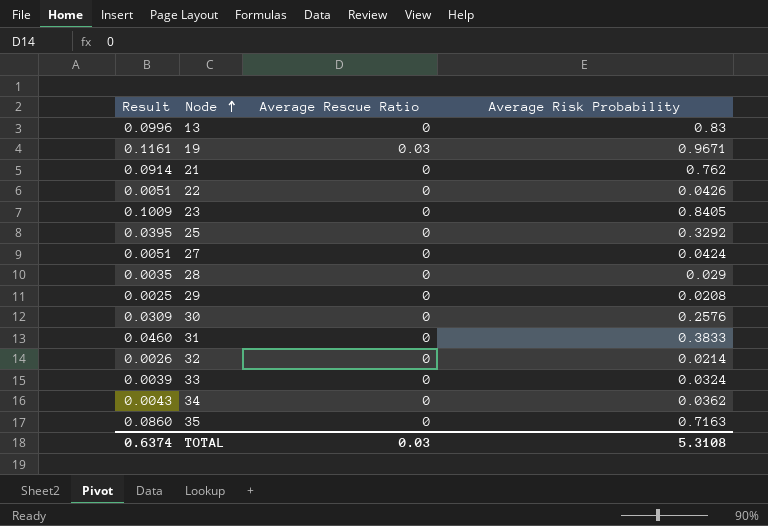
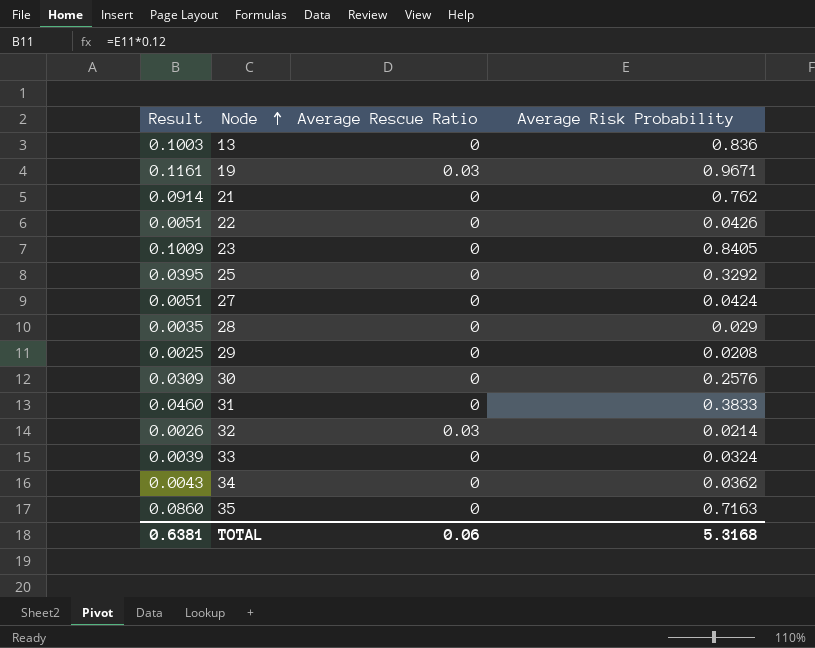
13 | Result: 0.0996 -> 0.1003
13 | Average Risk Probability: 0.83 -> 0.836
32 | Average Rescue Ratio: 0 -> 0.03
TOTAL | Result: 0.6374 -> 0.6381
TOTAL | Average Rescue Ratio: 0.03 -> 0.06
TOTAL | Average Risk Probability: 5.3108 -> 5.3168

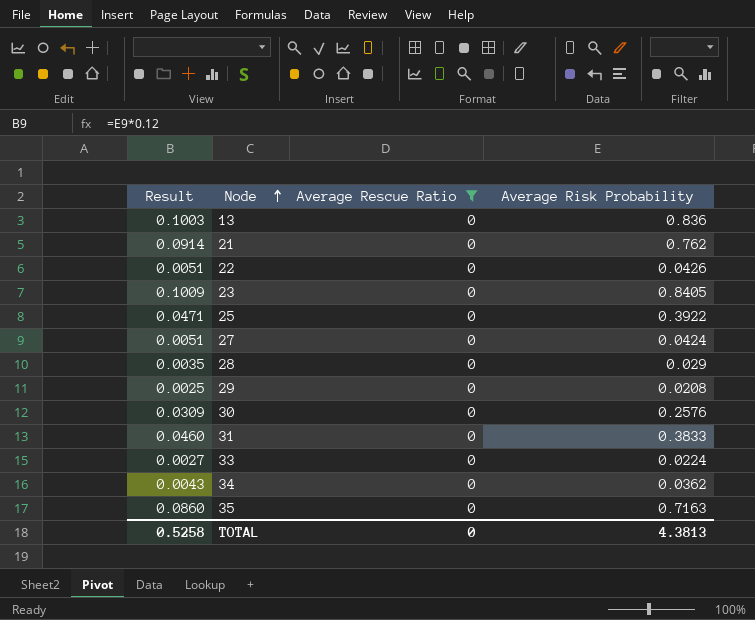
filter: none -> Average Rescue Ratio = 0
25 | Result: 0.0395 -> 0.0471
25 | Average Risk Probability: 0.3292 -> 0.3922
33 | Result: 0.0039 -> 0.0027
33 | Average Risk Probability: 0.0324 -> 0.0224
TOTAL | Result: 0.6381 -> 0.5258
TOTAL | Average Rescue Ratio: 0.06 -> 0
TOTAL | Average Risk Probability: 5.3168 -> 4.3813

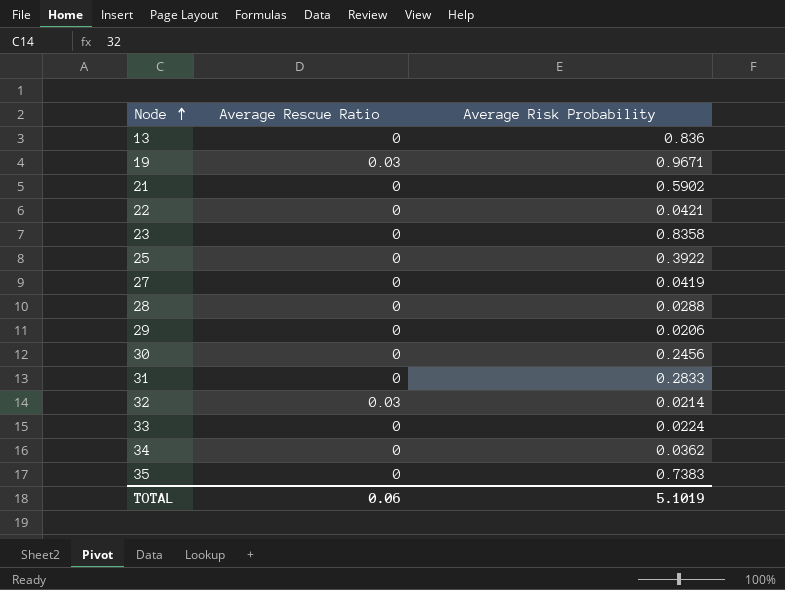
filter: Average Rescue Ratio = 0 -> none
column Result | formula: [Average Risk Probability] * 0.12 -> none
21 | Average Risk Probability: 0.762 -> 0.5902
22 | Average Risk Probability: 0.0426 -> 0.0421
23 | Average Risk Probability: 0.8405 -> 0.8358
27 | Average Risk Probability: 0.0424 -> 0.0419
28 | Average Risk Probability: 0.029 -> 0.0288
29 | Average Risk Probability: 0.0208 -> 0.0206
30 | Average Risk Probability: 0.2576 -> 0.2456
31 | Average Risk Probability: 0.3833 -> 0.2833
35 | Average Risk Probability: 0.7163 -> 0.7383
TOTAL | Average Rescue Ratio: 0 -> 0.06
TOTAL | Average Risk Probability: 4.3813 -> 5.1019

